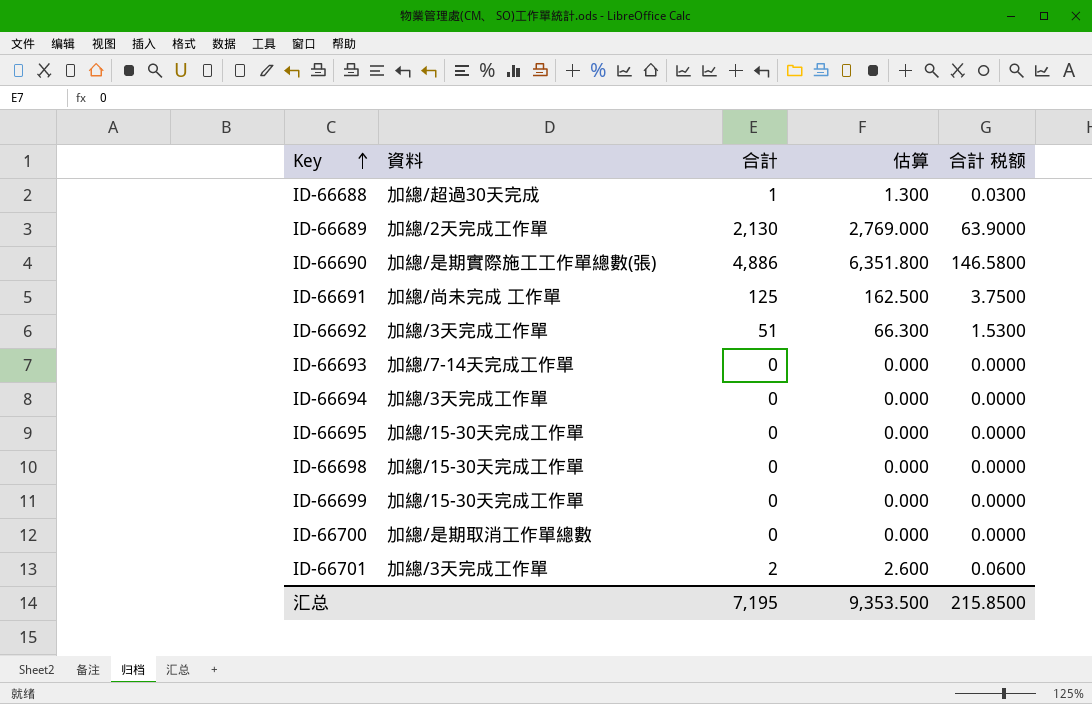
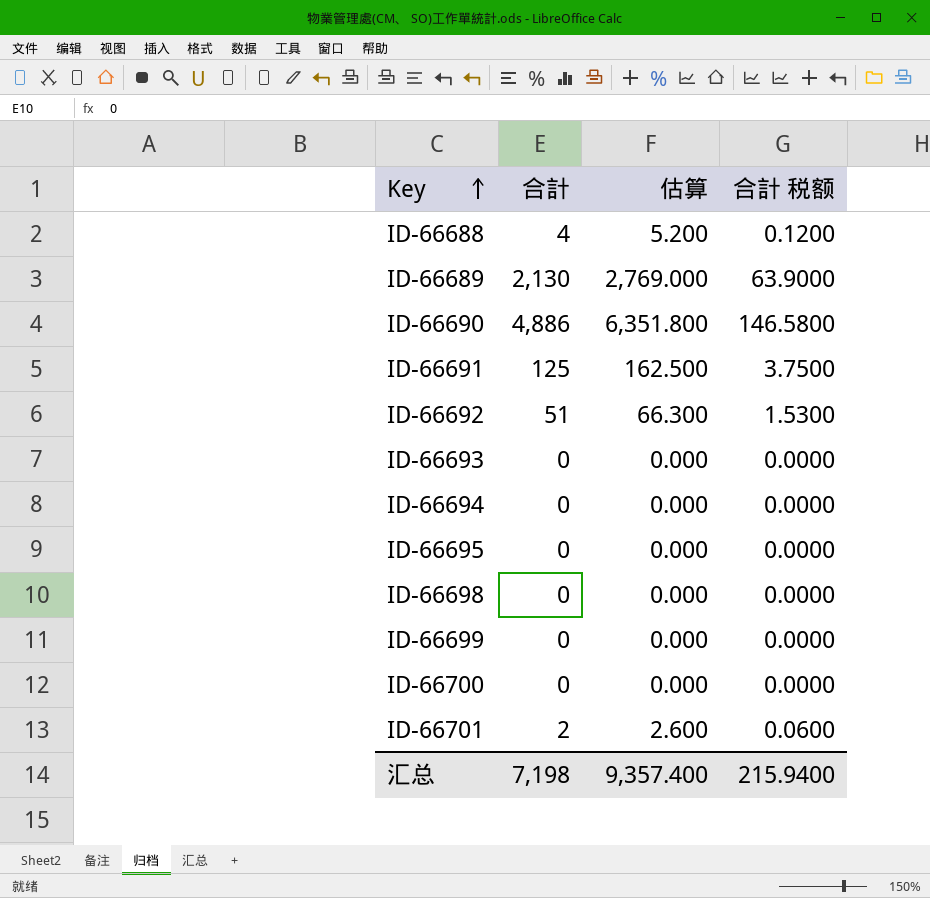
column 資料 | position: 2 -> none
ID-66688 | 合計: 1 -> 4
ID-66688 | 估算: 1.300 -> 5.200
ID-66688 | 合計 税额: 0.0300 -> 0.1200
汇总 | 合計: 7,195 -> 7,198
汇总 | 估算: 9,353.500 -> 9,357.400
汇总 | 合計 税额: 215.8500 -> 215.9400

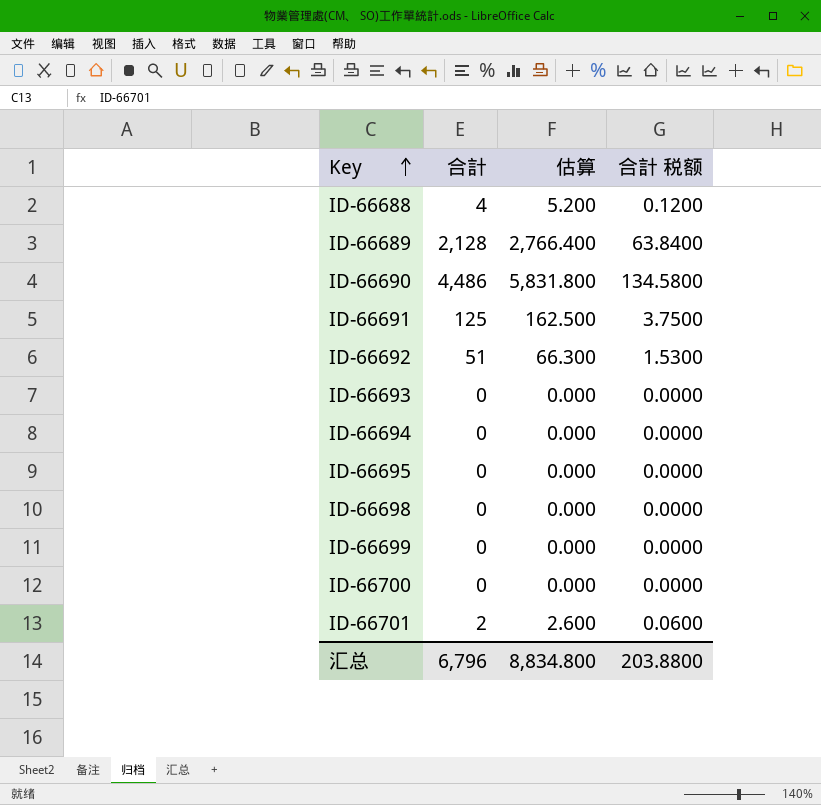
ID-66689 | 合計: 2,130 -> 2,128
ID-66689 | 估算: 2,769.000 -> 2,766.400
ID-66689 | 合計 税额: 63.9000 -> 63.8400
ID-66690 | 合計: 4,886 -> 4,486
ID-66690 | 估算: 6,351.800 -> 5,831.800
ID-66690 | 合計 税额: 146.5800 -> 134.5800
汇总 | 合計: 7,198 -> 6,796
汇总 | 估算: 9,357.400 -> 8,834.800
汇总 | 合計 税额: 215.9400 -> 203.8800

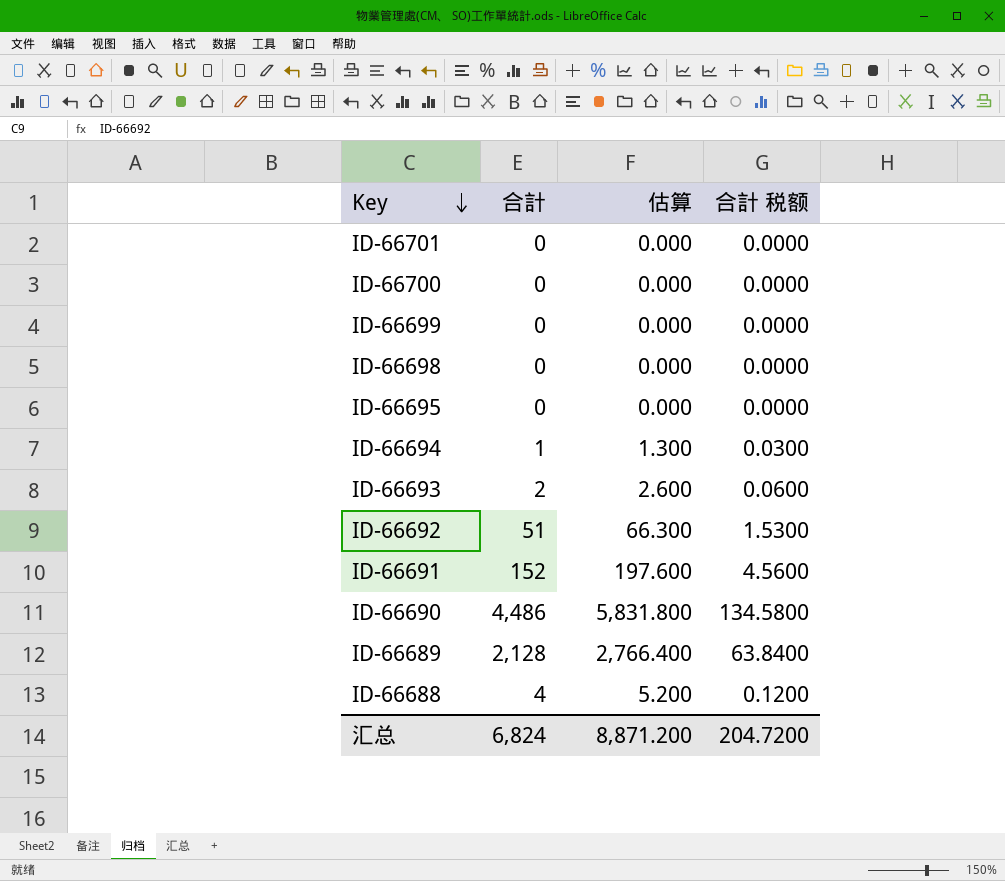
row order: Key ascending -> Key descending
ID-66701 | 合計: 2 -> 0
ID-66701 | 估算: 2.600 -> 0.000
ID-66701 | 合計 税额: 0.0600 -> 0.0000
ID-66694 | 合計: 0 -> 1
ID-66694 | 估算: 0.000 -> 1.300
ID-66694 | 合計 税额: 0.0000 -> 0.0300
ID-66693 | 合計: 0 -> 2
ID-66693 | 估算: 0.000 -> 2.600
ID-66693 | 合計 税额: 0.0000 -> 0.0600
ID-66691 | 合計: 125 -> 152
ID-66691 | 估算: 162.500 -> 197.600
ID-66691 | 合計 税额: 3.7500 -> 4.5600
汇总 | 合計: 6,796 -> 6,824
汇总 | 估算: 8,834.800 -> 8,871.200
汇总 | 合計 税额: 203.8800 -> 204.7200

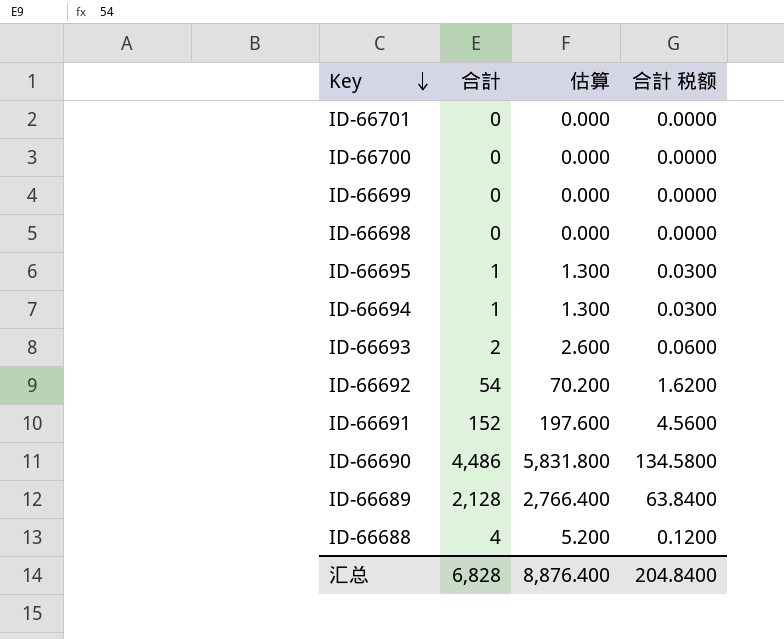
ID-66695 | 合計: 0 -> 1
ID-66695 | 估算: 0.000 -> 1.300
ID-66695 | 合計 税额: 0.0000 -> 0.0300
ID-66692 | 合計: 51 -> 54
ID-66692 | 估算: 66.300 -> 70.200
ID-66692 | 合計 税额: 1.5300 -> 1.6200
汇总 | 合計: 6,824 -> 6,828
汇总 | 估算: 8,871.200 -> 8,876.400
汇总 | 合計 税额: 204.7200 -> 204.8400

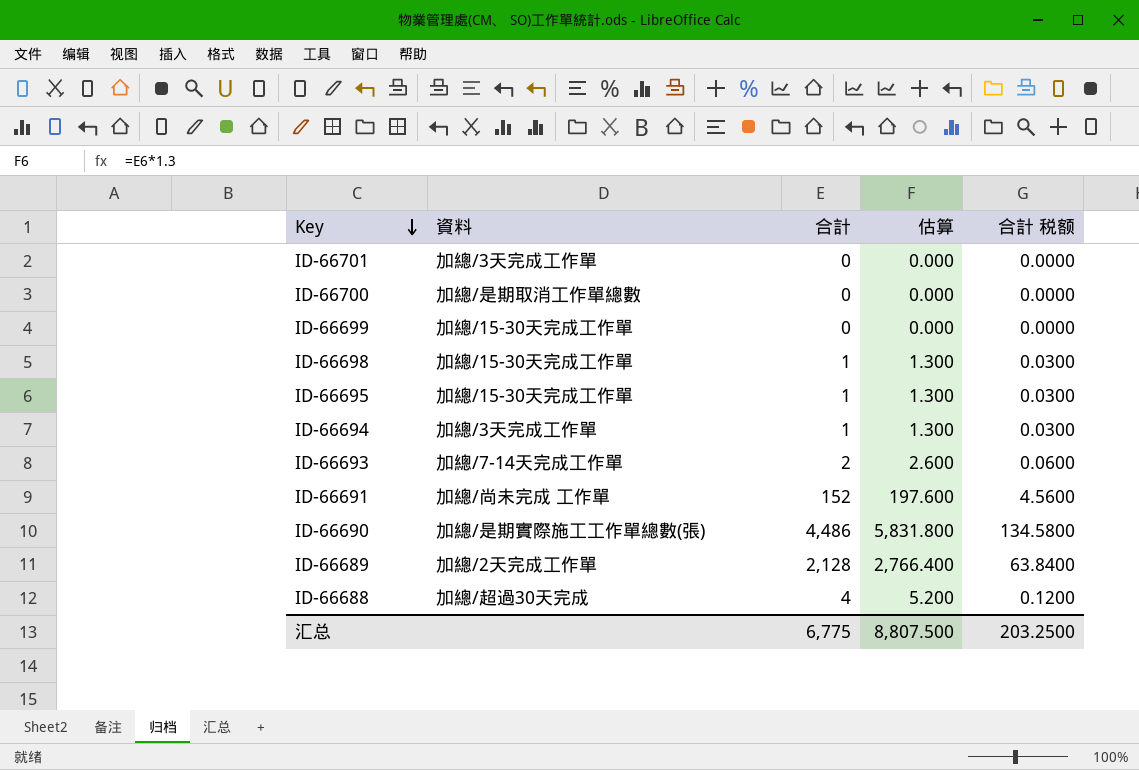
column 資料 | position: none -> 2
row ID-66692: 54 | 70.200 | 1.6200 -> none
ID-66698 | 合計: 0 -> 1
ID-66698 | 估算: 0.000 -> 1.300
ID-66698 | 合計 税额: 0.0000 -> 0.0300
汇总 | 合計: 6,828 -> 6,775
汇总 | 估算: 8,876.400 -> 8,807.500
汇总 | 合計 税额: 204.8400 -> 203.2500

